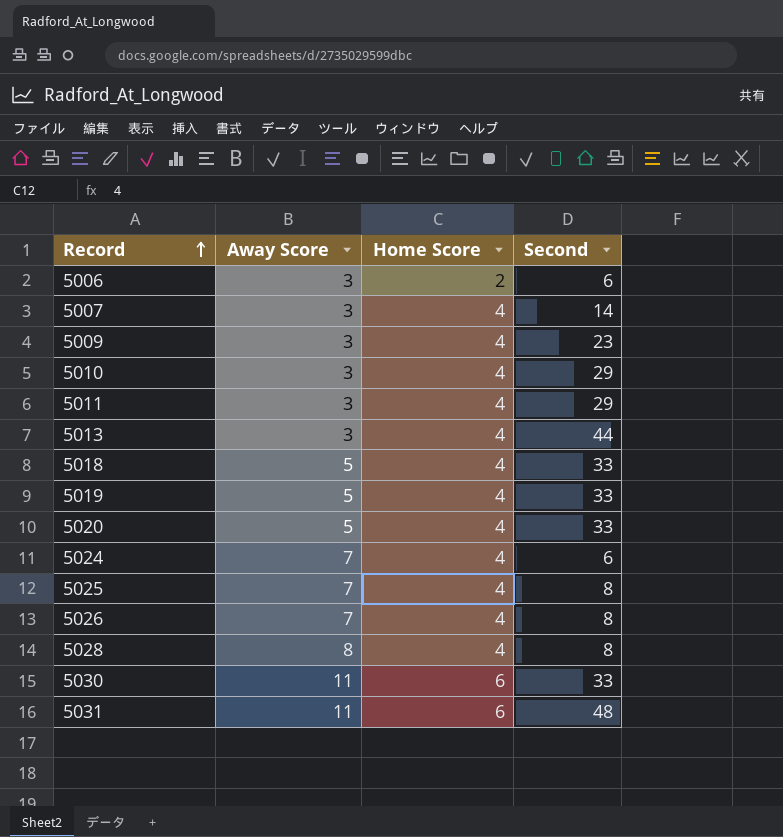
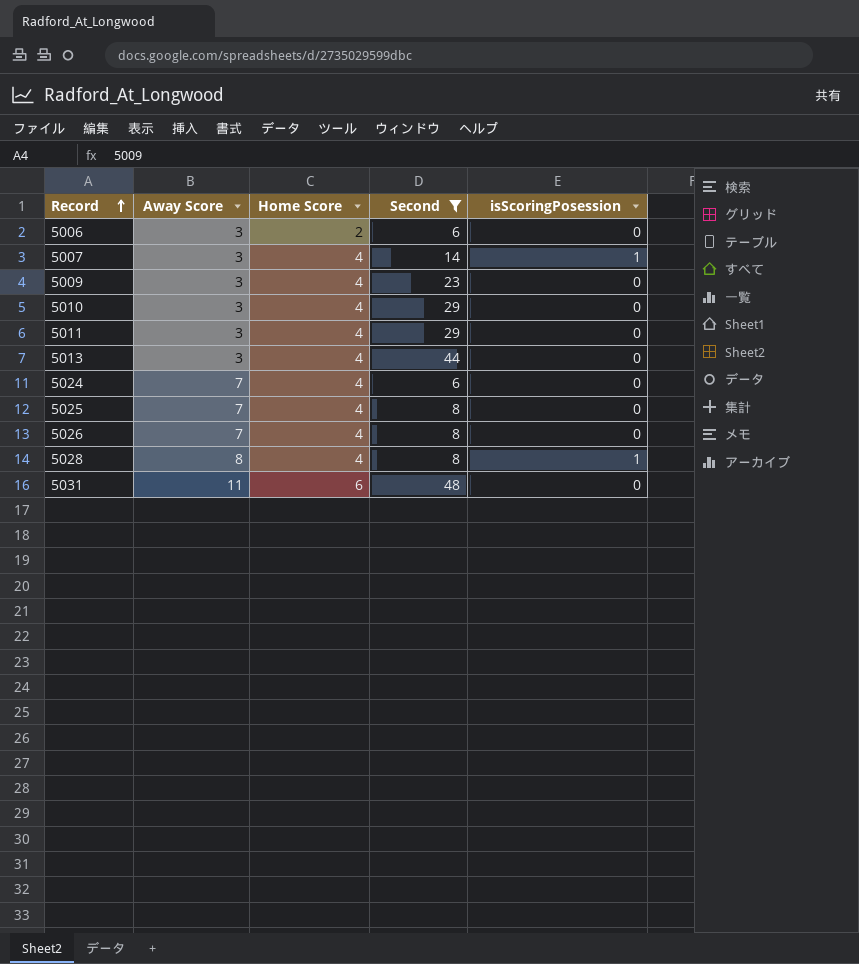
filter: none -> Second != 33
column isScoringPosession | position: none -> 5

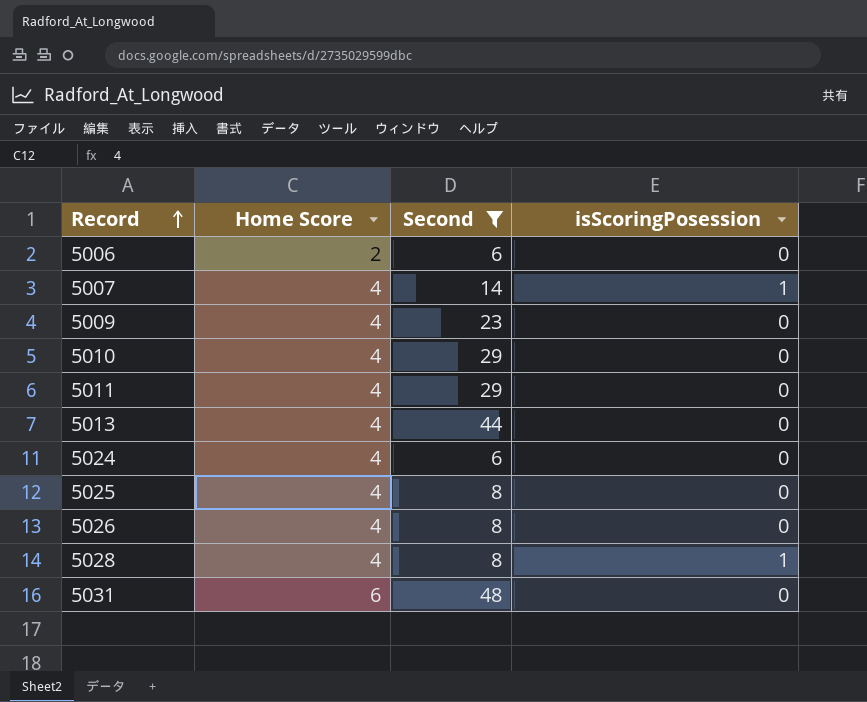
column Away Score | position: 2 -> none

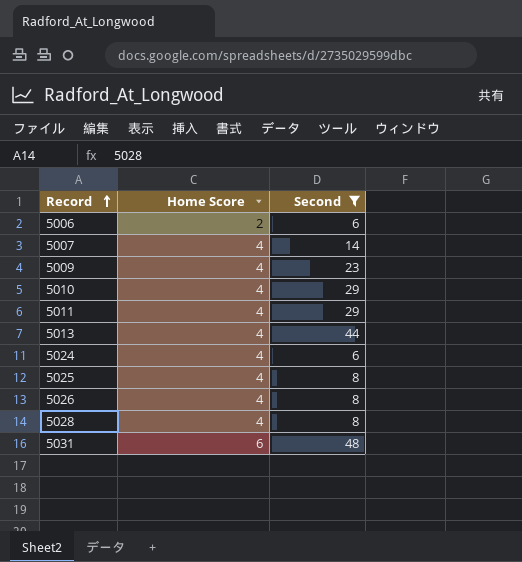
column isScoringPosession | position: 4 -> none

